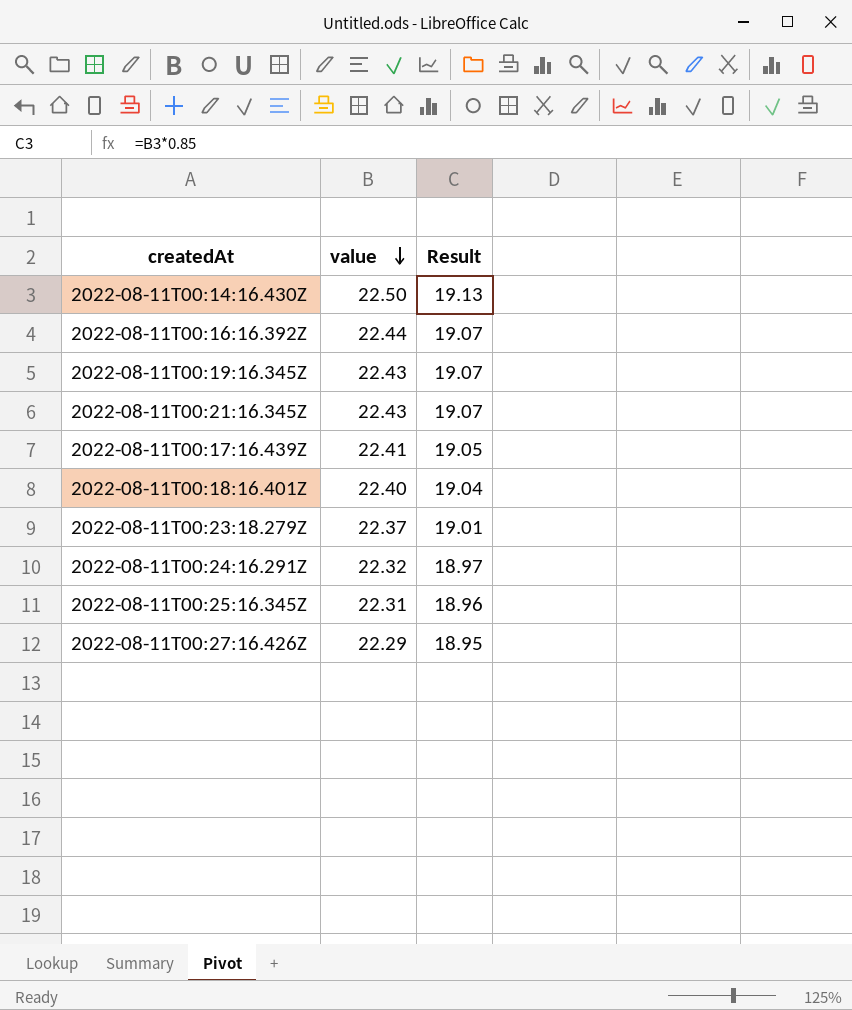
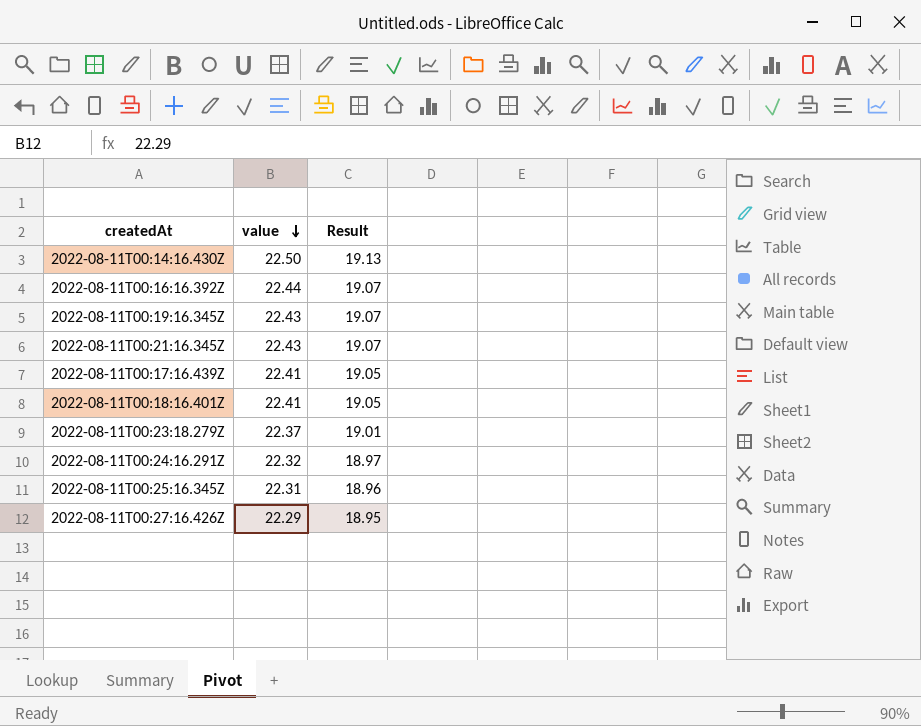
2022-08-11T00:18:16.401Z | value: 22.40 -> 22.41
2022-08-11T00:18:16.401Z | Result: 19.04 -> 19.05

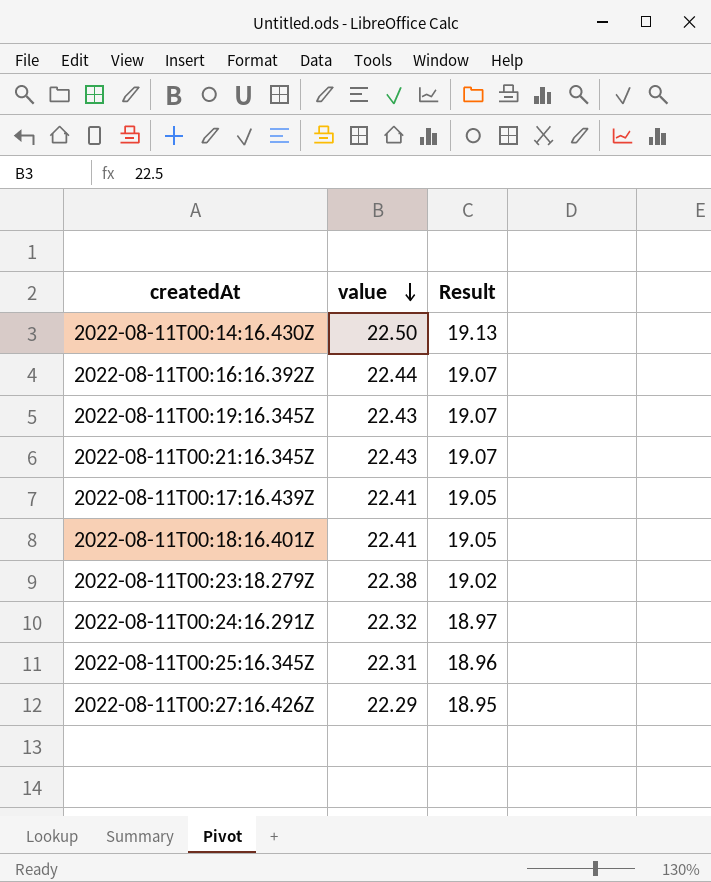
2022-08-11T00:23:18.279Z | value: 22.37 -> 22.38
2022-08-11T00:23:18.279Z | Result: 19.01 -> 19.02

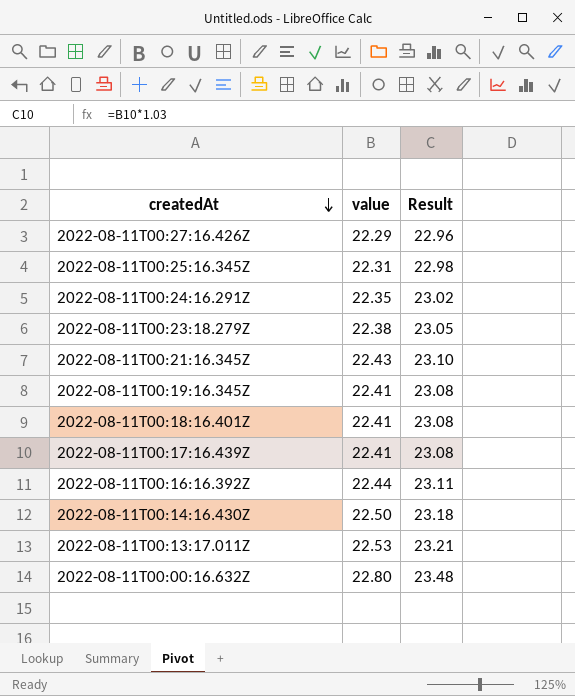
row order: value descending -> createdAt descending
column Result | formula: [value] * 0.85 -> [value] * 1.03
2022-08-11T00:24:16.291Z | value: 22.32 -> 22.35
2022-08-11T00:19:16.345Z | value: 22.43 -> 22.41
row 2022-08-11T00:13:17.011Z: none -> 22.53 | 23.21
row 2022-08-11T00:00:16.632Z: none -> 22.80 | 23.48

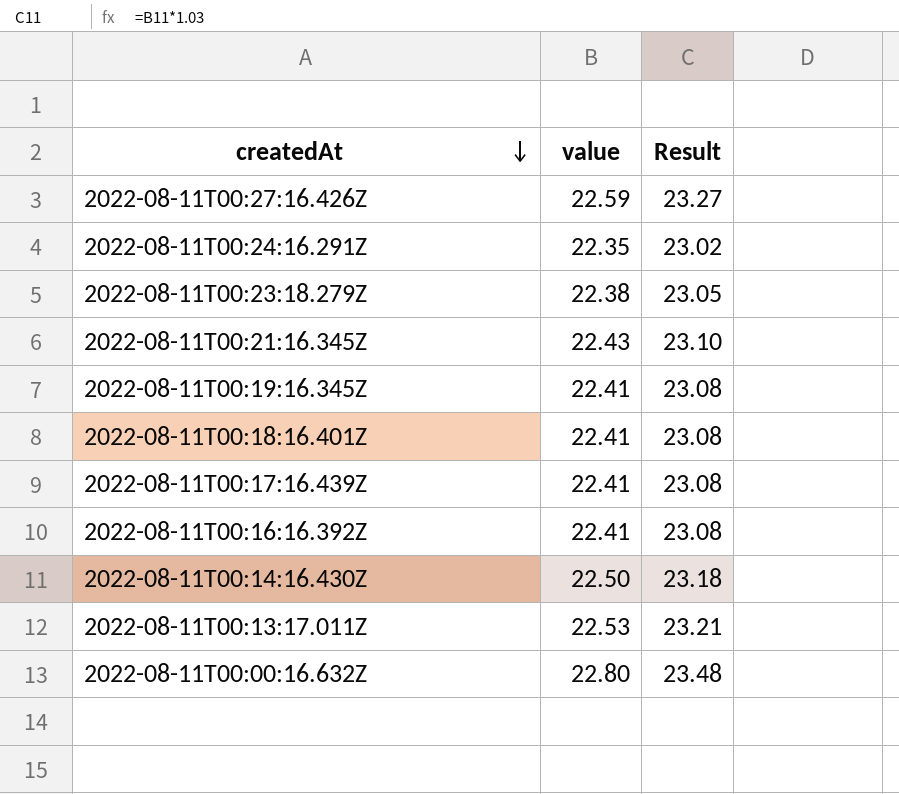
row 2022-08-11T00:25:16.345Z: 22.31 | 22.98 -> none
2022-08-11T00:27:16.426Z | value: 22.29 -> 22.59
2022-08-11T00:27:16.426Z | Result: 22.96 -> 23.27
2022-08-11T00:16:16.392Z | value: 22.44 -> 22.41
2022-08-11T00:16:16.392Z | Result: 23.11 -> 23.08

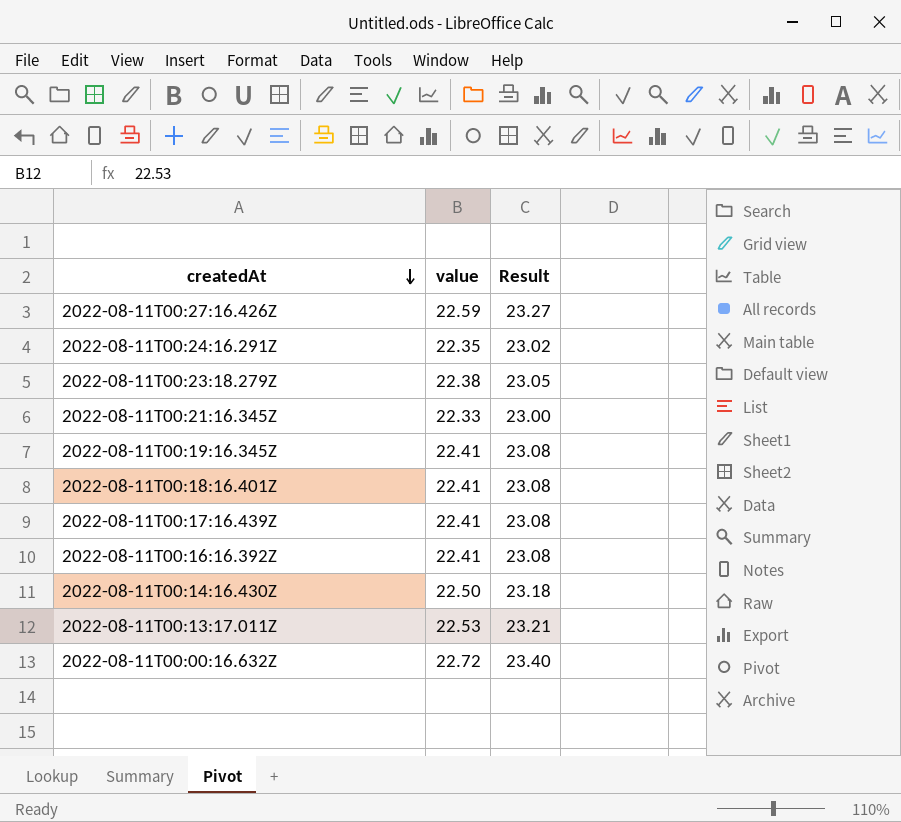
2022-08-11T00:21:16.345Z | value: 22.43 -> 22.33
2022-08-11T00:21:16.345Z | Result: 23.10 -> 23.00
2022-08-11T00:00:16.632Z | value: 22.80 -> 22.72
2022-08-11T00:00:16.632Z | Result: 23.48 -> 23.40

